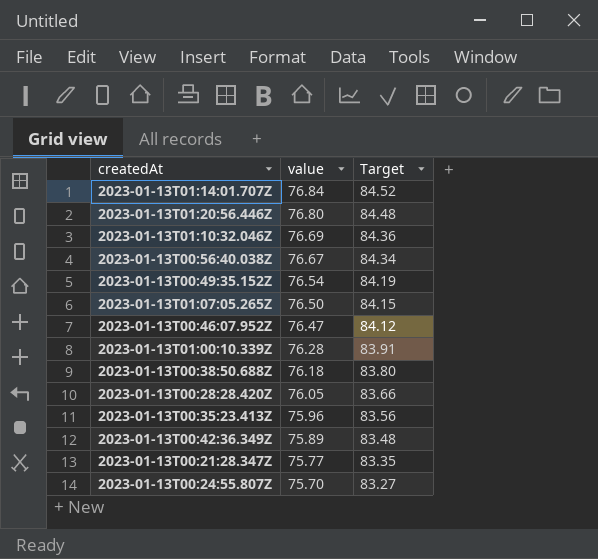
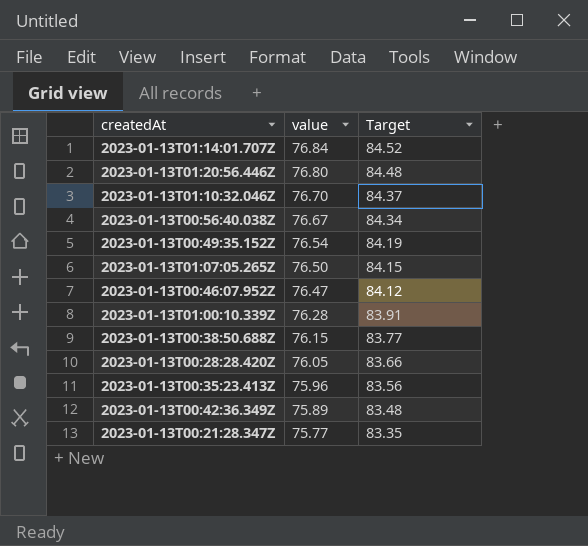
row 2023-01-13T00:24:55.807Z: 75.70 | 83.27 -> none
2023-01-13T01:10:32.046Z | value: 76.69 -> 76.70
2023-01-13T01:10:32.046Z | Target: 84.36 -> 84.37
2023-01-13T00:38:50.688Z | value: 76.18 -> 76.15
2023-01-13T00:38:50.688Z | Target: 83.80 -> 83.77

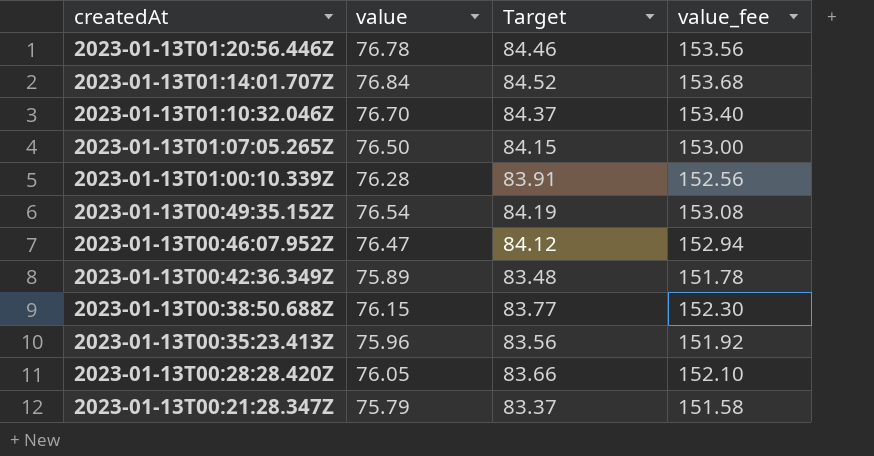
row order: value descending -> createdAt descending
column value_fee | formula: none -> [value] * 2
row 2023-01-13T00:56:40.038Z: 76.67 | 84.34 -> none
2023-01-13T01:20:56.446Z | value: 76.80 -> 76.78
2023-01-13T01:20:56.446Z | Target: 84.48 -> 84.46
2023-01-13T00:21:28.347Z | value: 75.77 -> 75.79
2023-01-13T00:21:28.347Z | Target: 83.35 -> 83.37

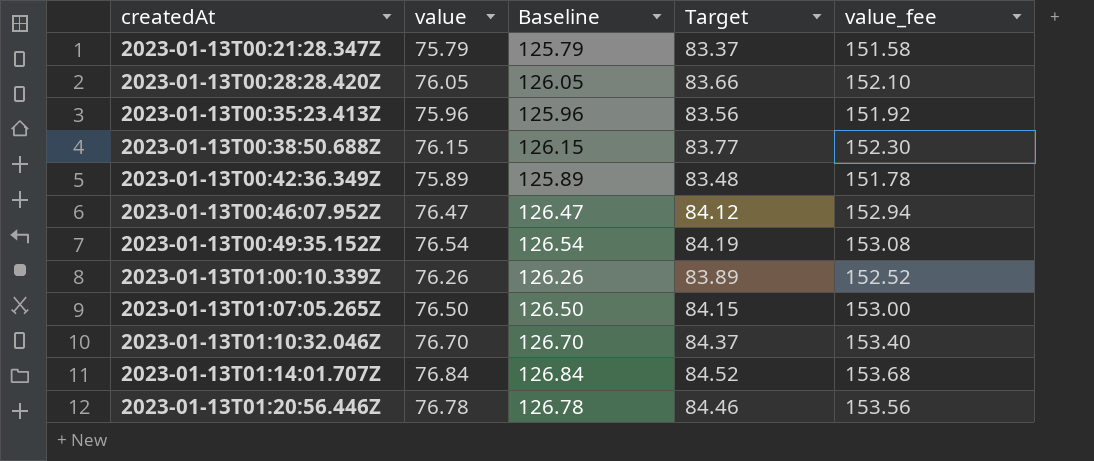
row order: createdAt descending -> createdAt ascending
column Baseline | formula: none -> [value] + 50
2023-01-13T01:00:10.339Z | value: 76.28 -> 76.26
2023-01-13T01:00:10.339Z | Target: 83.91 -> 83.89
2023-01-13T01:00:10.339Z | value_fee: 152.56 -> 152.52

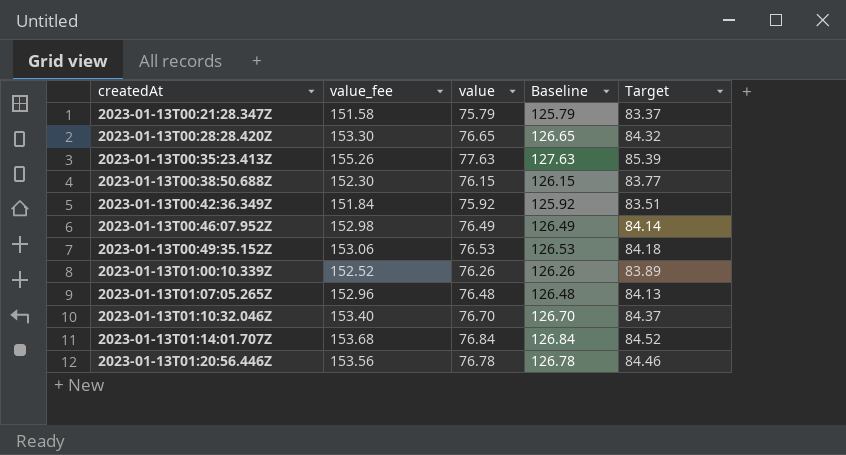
column value_fee | position: 5 -> 2
2023-01-13T00:28:28.420Z | value_fee: 152.10 -> 153.30
2023-01-13T00:28:28.420Z | value: 76.05 -> 76.65
2023-01-13T00:28:28.420Z | Baseline: 126.05 -> 126.65
2023-01-13T00:28:28.420Z | Target: 83.66 -> 84.32
2023-01-13T00:35:23.413Z | value_fee: 151.92 -> 155.26
2023-01-13T00:35:23.413Z | value: 75.96 -> 77.63
2023-01-13T00:35:23.413Z | Baseline: 125.96 -> 127.63
2023-01-13T00:35:23.413Z | Target: 83.56 -> 85.39
2023-01-13T00:42:36.349Z | value_fee: 151.78 -> 151.84
2023-01-13T00:42:36.349Z | value: 75.89 -> 75.92
2023-01-13T00:42:36.349Z | Baseline: 125.89 -> 125.92
2023-01-13T00:42:36.349Z | Target: 83.48 -> 83.51
2023-01-13T00:46:07.952Z | value_fee: 152.94 -> 152.98
2023-01-13T00:46:07.952Z | value: 76.47 -> 76.49
2023-01-13T00:46:07.952Z | Baseline: 126.47 -> 126.49
2023-01-13T00:46:07.952Z | Target: 84.12 -> 84.14
2023-01-13T00:49:35.152Z | value_fee: 153.08 -> 153.06
2023-01-13T00:49:35.152Z | value: 76.54 -> 76.53
2023-01-13T00:49:35.152Z | Baseline: 126.54 -> 126.53
2023-01-13T00:49:35.152Z | Target: 84.19 -> 84.18
2023-01-13T01:07:05.265Z | value_fee: 153.00 -> 152.96
2023-01-13T01:07:05.265Z | value: 76.50 -> 76.48
2023-01-13T01:07:05.265Z | Baseline: 126.50 -> 126.48
2023-01-13T01:07:05.265Z | Target: 84.15 -> 84.13

